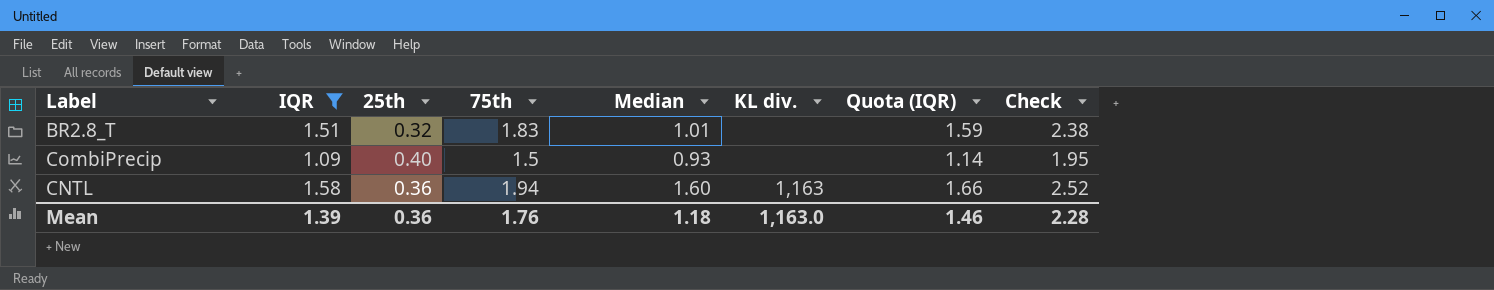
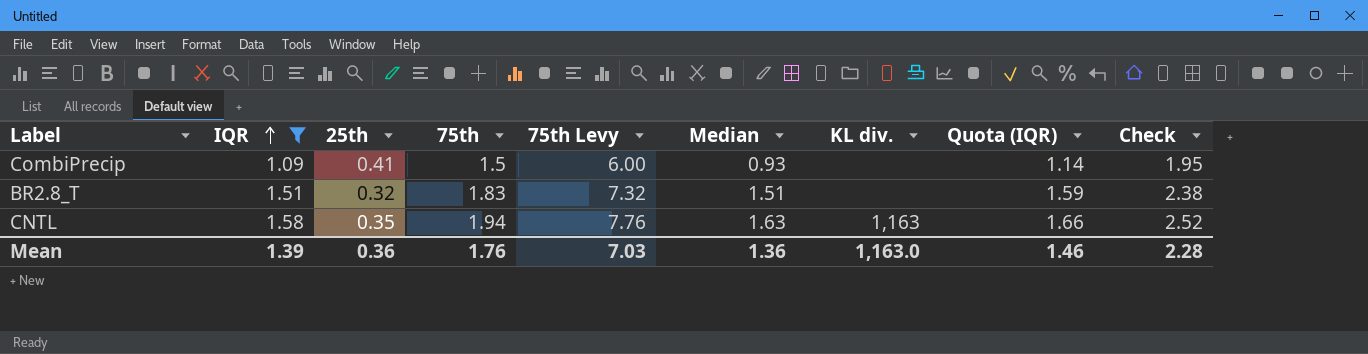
row order: none -> IQR ascending
column 75th Levy | formula: none -> [75th] * 4
CombiPrecip | 25th: 0.40 -> 0.41
BR2.8_T | Median: 1.01 -> 1.51
CNTL | 25th: 0.36 -> 0.35
CNTL | Median: 1.60 -> 1.63
Mean | Median: 1.18 -> 1.36

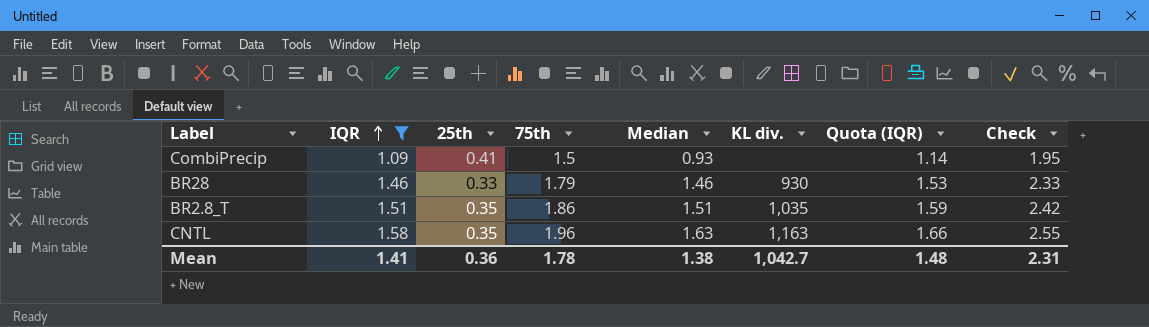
column 75th Levy | formula: [75th] * 4 -> none
row BR28: none -> 1.46 | 0.33 | 1.79 | 1.46 | 930 | 1.53 | 2.33
BR2.8_T | 25th: 0.32 -> 0.35
BR2.8_T | 75th: 1.83 -> 1.86
BR2.8_T | KL div.: none -> 1,035
BR2.8_T | Check: 2.38 -> 2.42
CNTL | 75th: 1.94 -> 1.96
CNTL | Check: 2.52 -> 2.55
Mean | IQR: 1.39 -> 1.41
Mean | 75th: 1.76 -> 1.78
Mean | Median: 1.36 -> 1.38
Mean | KL div.: 1,163.0 -> 1,042.7
Mean | Quota (IQR): 1.46 -> 1.48
Mean | Check: 2.28 -> 2.31

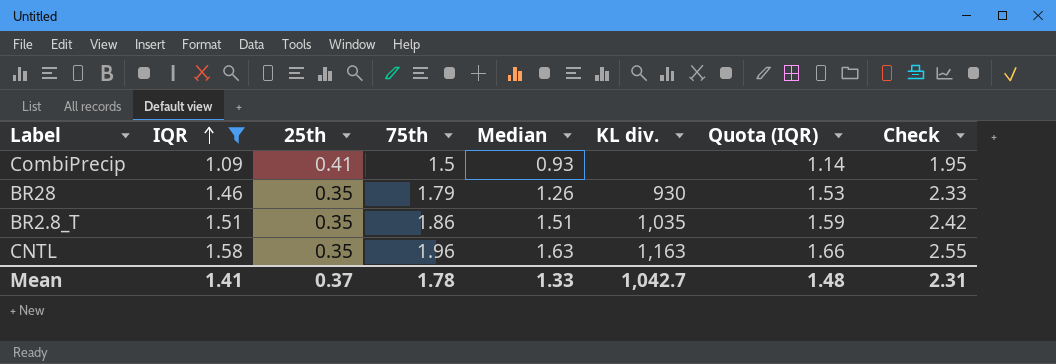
BR28 | 25th: 0.33 -> 0.35
BR28 | Median: 1.46 -> 1.26
Mean | 25th: 0.36 -> 0.37
Mean | Median: 1.38 -> 1.33

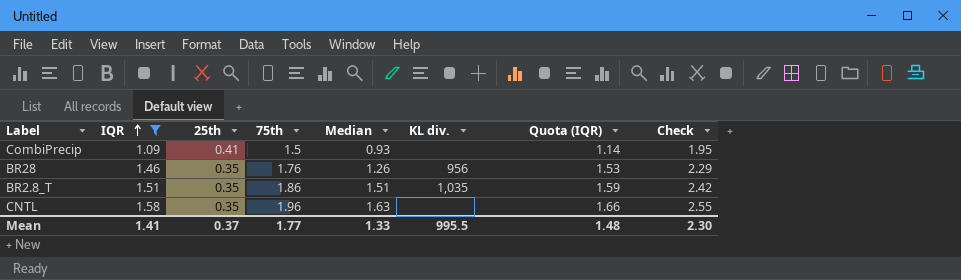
BR28 | 75th: 1.79 -> 1.76
BR28 | KL div.: 930 -> 956
BR28 | Check: 2.33 -> 2.29
CNTL | KL div.: 1,163 -> none
Mean | 75th: 1.78 -> 1.77
Mean | KL div.: 1,042.7 -> 995.5
Mean | Check: 2.31 -> 2.30

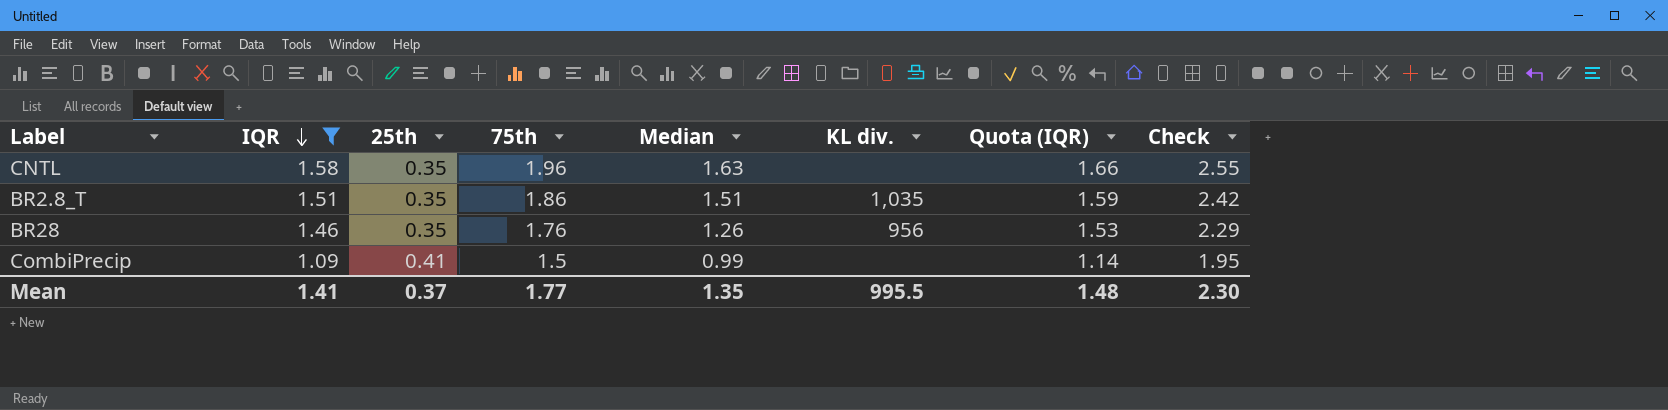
row order: IQR ascending -> IQR descending
CombiPrecip | Median: 0.93 -> 0.99
Mean | Median: 1.33 -> 1.35

